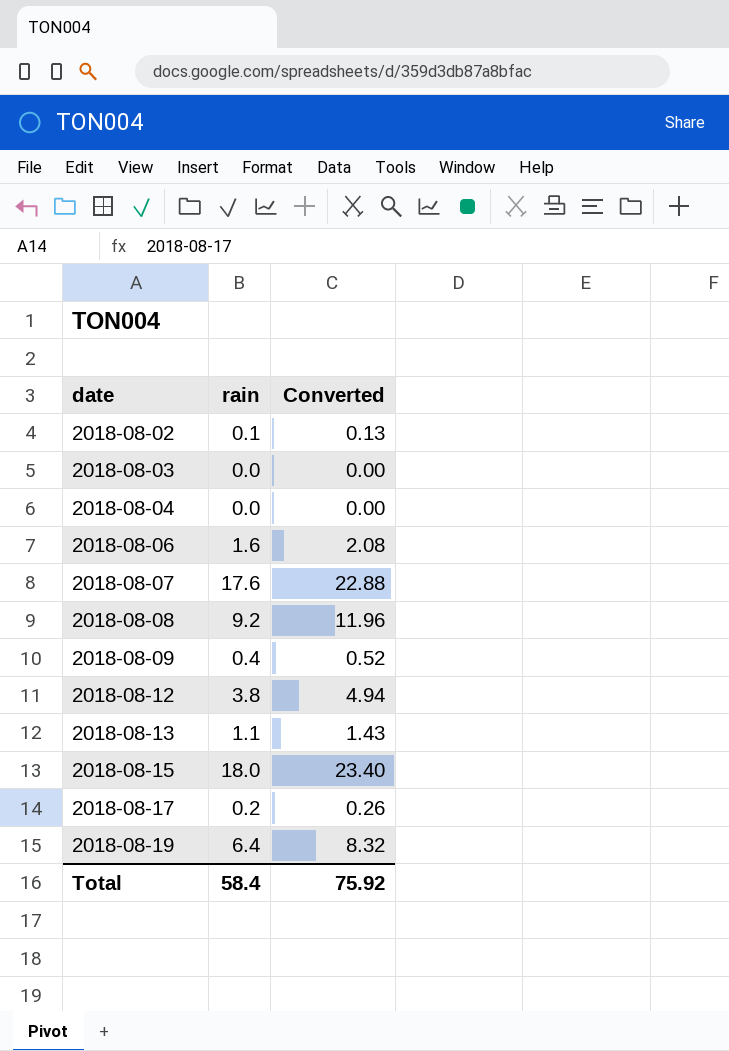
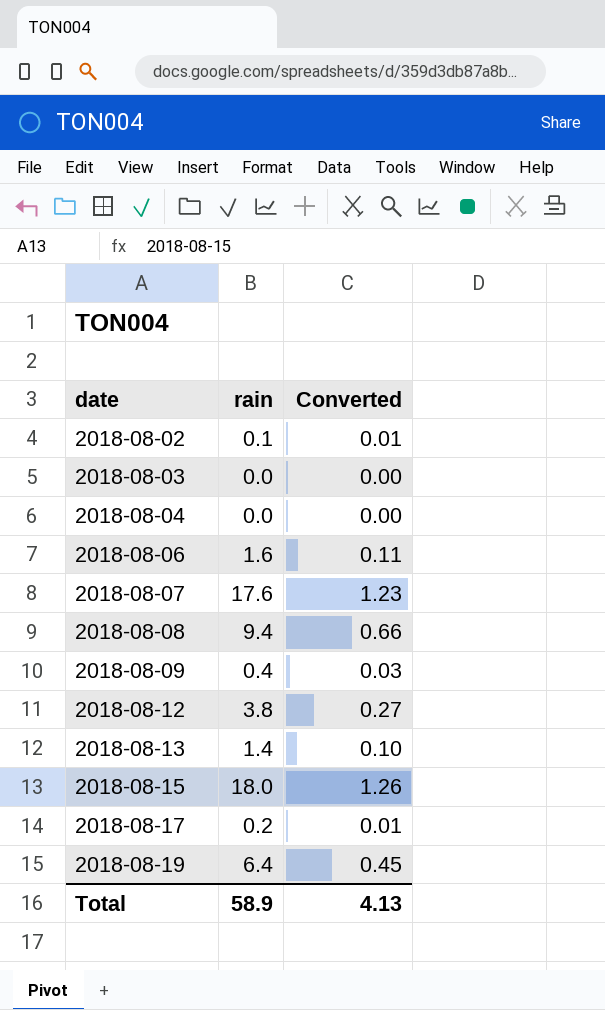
column Converted | formula: [rain] * 1.3 -> [rain] * 0.07
2018-08-08 | rain: 9.2 -> 9.4
2018-08-13 | rain: 1.1 -> 1.4
Total | rain: 58.4 -> 58.9
Total | Converted: 75.92 -> 4.13

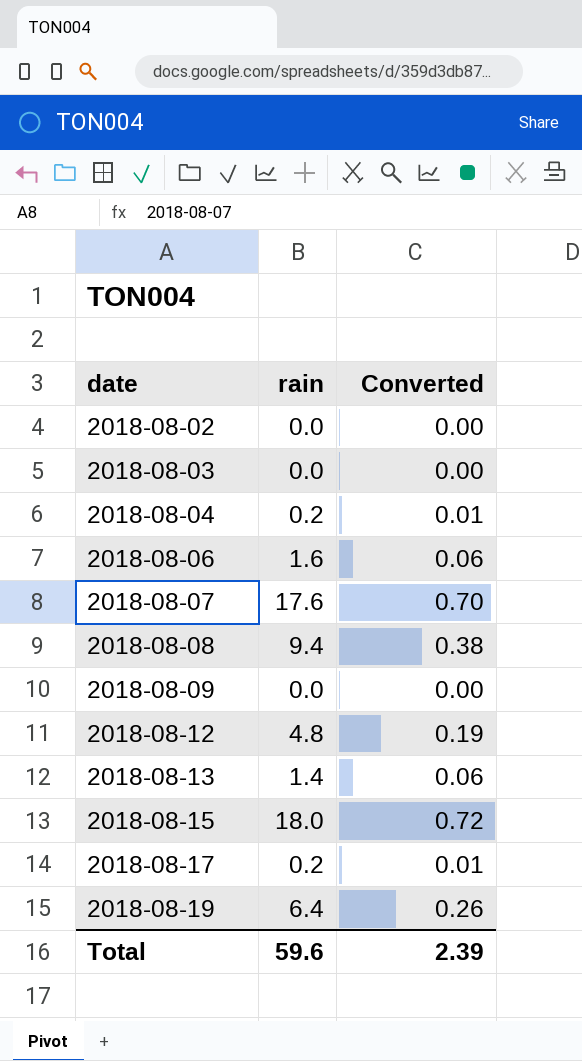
column Converted | formula: [rain] * 0.07 -> [rain] * 0.04
2018-08-02 | rain: 0.1 -> 0.0
2018-08-04 | rain: 0.0 -> 0.2
2018-08-09 | rain: 0.4 -> 0.0
2018-08-12 | rain: 3.8 -> 4.8
Total | rain: 58.9 -> 59.6
Total | Converted: 4.13 -> 2.39

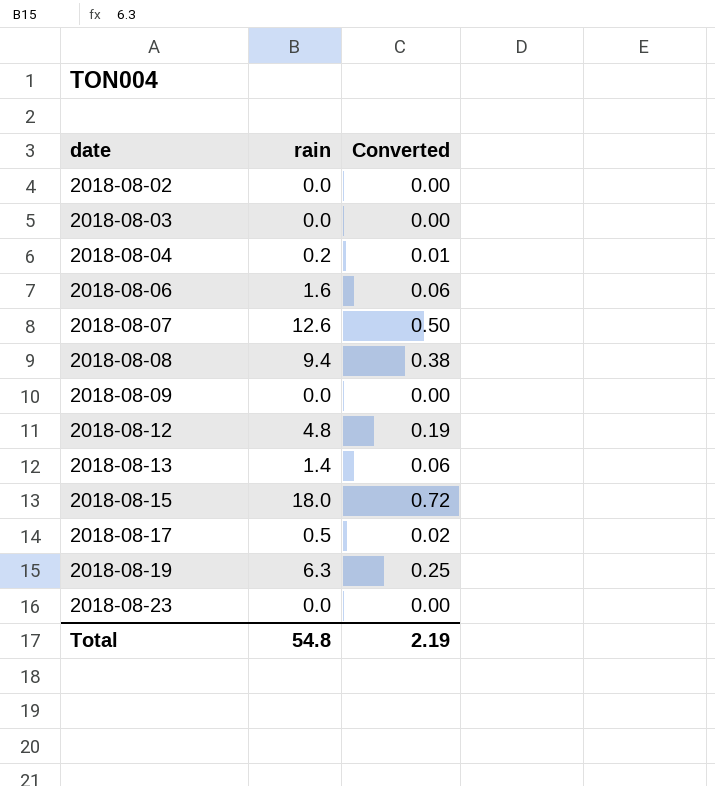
2018-08-07 | rain: 17.6 -> 12.6
2018-08-07 | Converted: 0.70 -> 0.50
2018-08-17 | rain: 0.2 -> 0.5
2018-08-17 | Converted: 0.01 -> 0.02
2018-08-19 | rain: 6.4 -> 6.3
2018-08-19 | Converted: 0.26 -> 0.25
row 2018-08-23: none -> 0.0 | 0.00
Total | rain: 59.6 -> 54.8
Total | Converted: 2.39 -> 2.19

